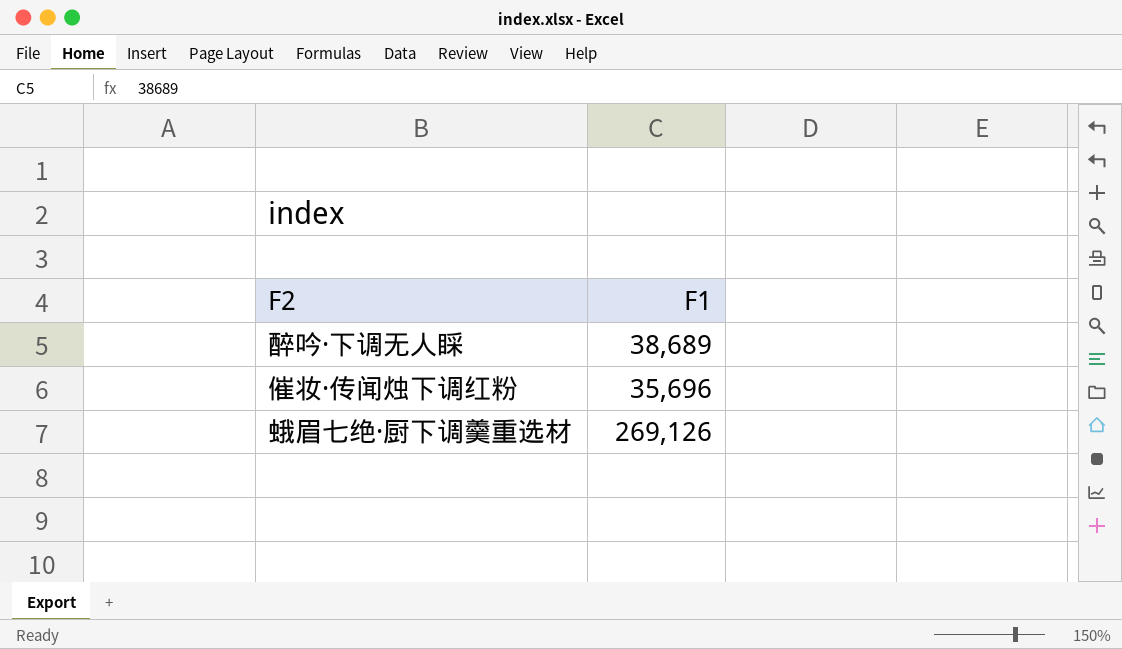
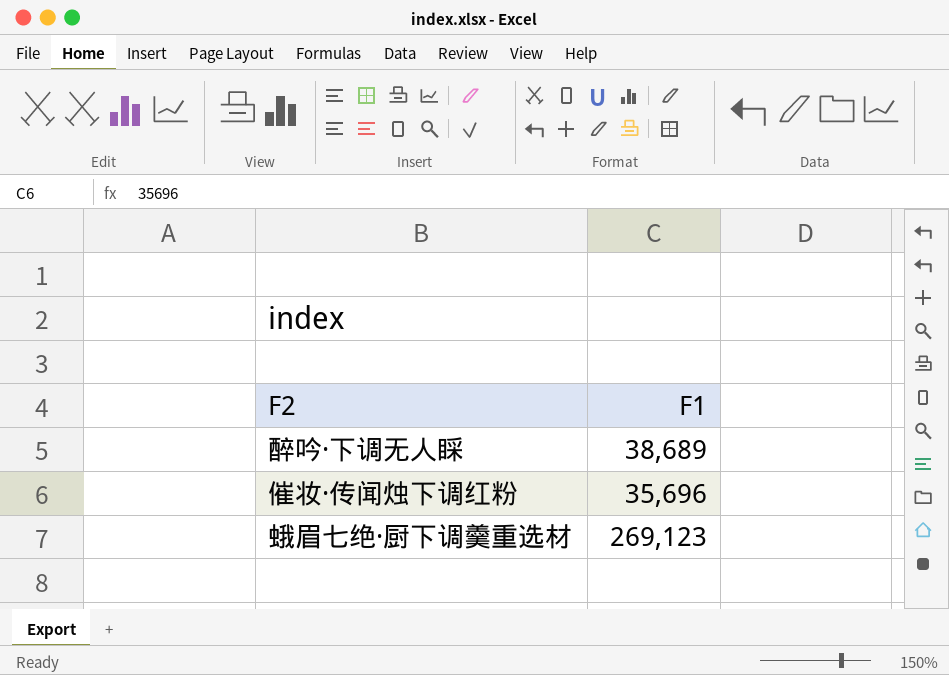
蛾眉七绝·厨下调羹重选材 | F1: 269,126 -> 269,123

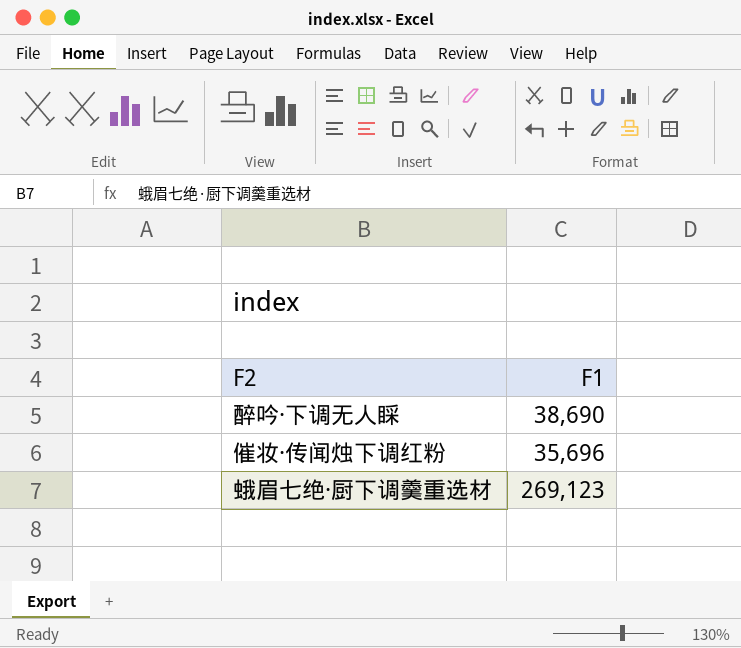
醉吟·下调无人睬 | F1: 38,689 -> 38,690

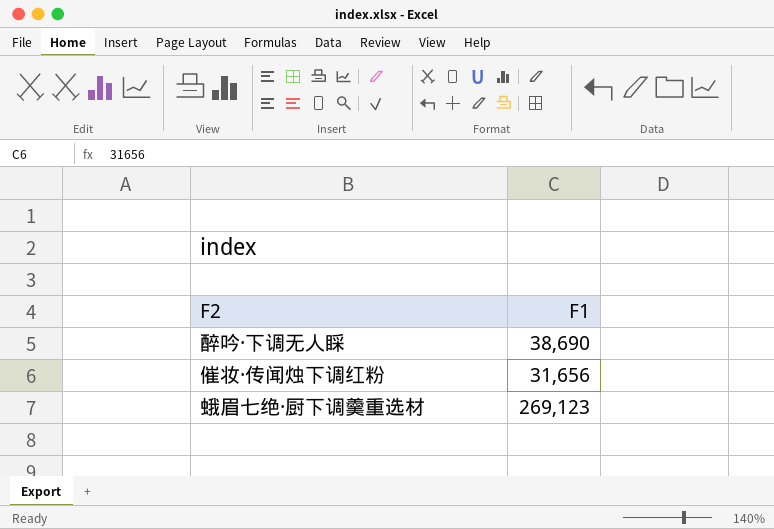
催妆·传闻烛下调红粉 | F1: 35,696 -> 31,656

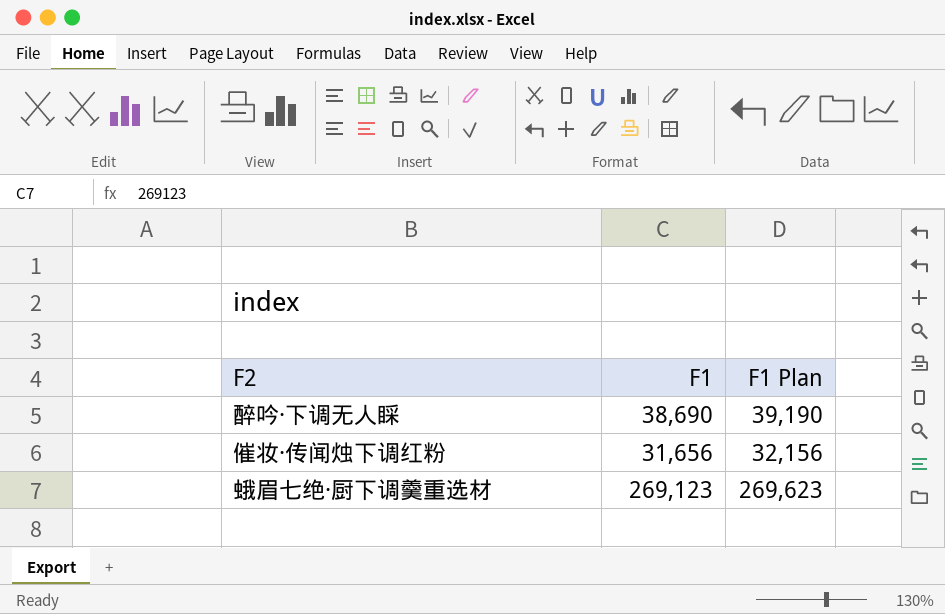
column F1 Plan | formula: none -> [F1] + 500

